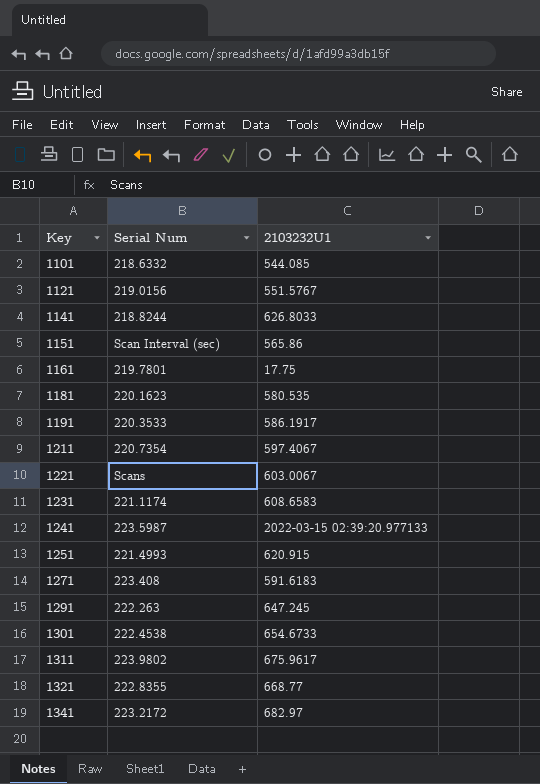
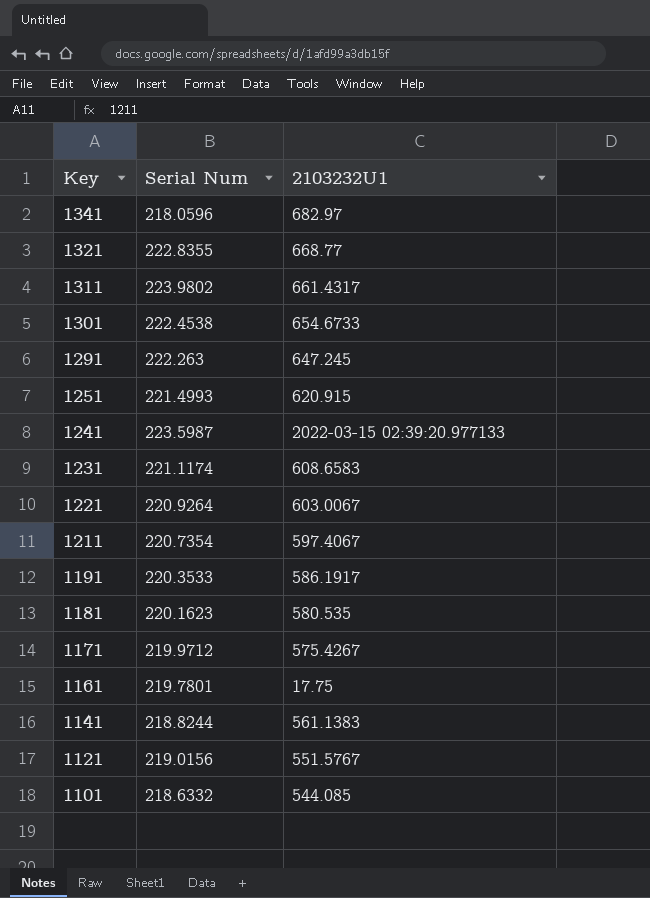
row order: Key ascending -> Key descending
row 1151: Scan Interval (sec) | 565.86 -> none
row 1271: 223.408 | 591.6183 -> none
1341 | Serial Num: 223.2172 -> 218.0596
1311 | 2103232U1: 675.9617 -> 661.4317
1221 | Serial Num: Scans -> 220.9264
row 1171: none -> 219.9712 | 575.4267
1141 | 2103232U1: 626.8033 -> 561.1383

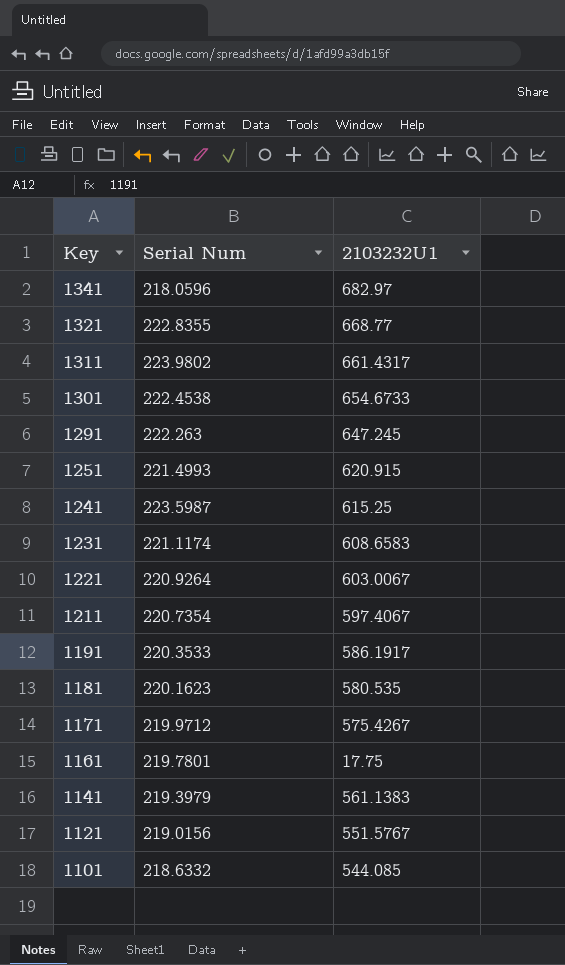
1241 | 2103232U1: 2022-03-15 02:39:20.977133 -> 615.25
1141 | Serial Num: 218.8244 -> 219.3979

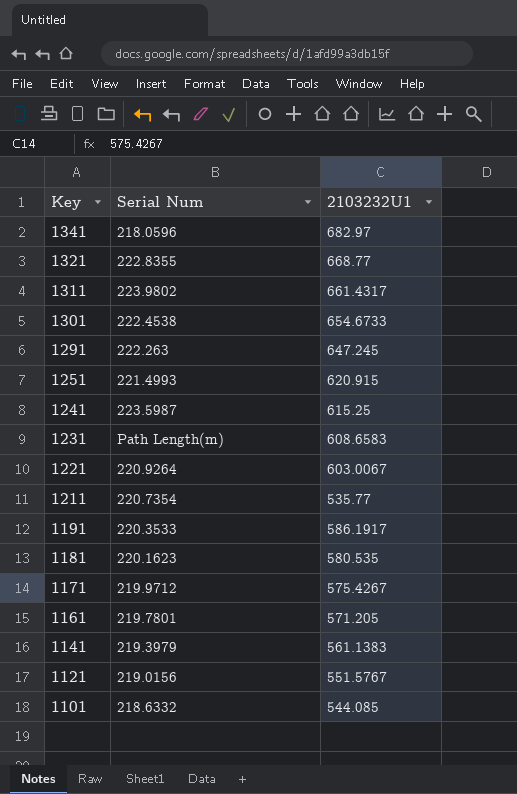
1231 | Serial Num: 221.1174 -> Path Length(m)
1211 | 2103232U1: 597.4067 -> 535.77
1161 | 2103232U1: 17.75 -> 571.205

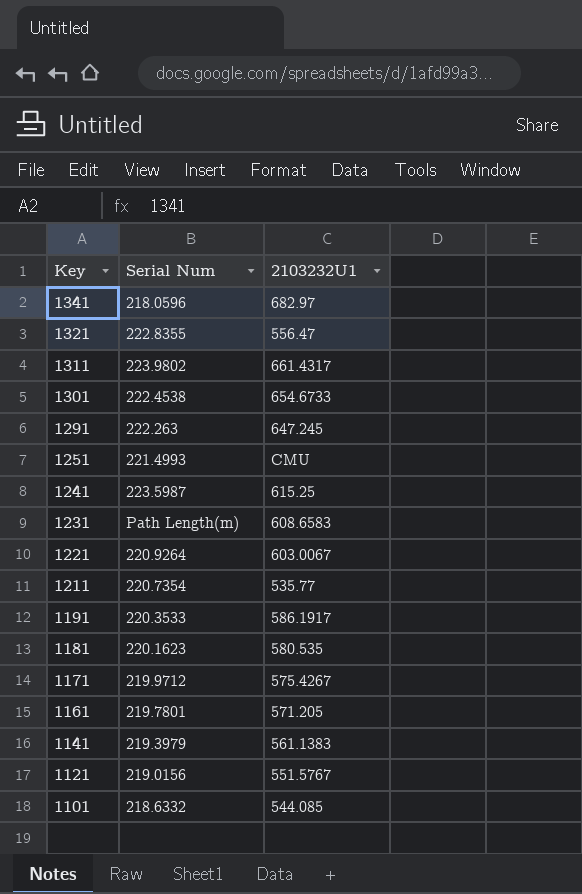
1321 | 2103232U1: 668.77 -> 556.47
1251 | 2103232U1: 620.915 -> CMU

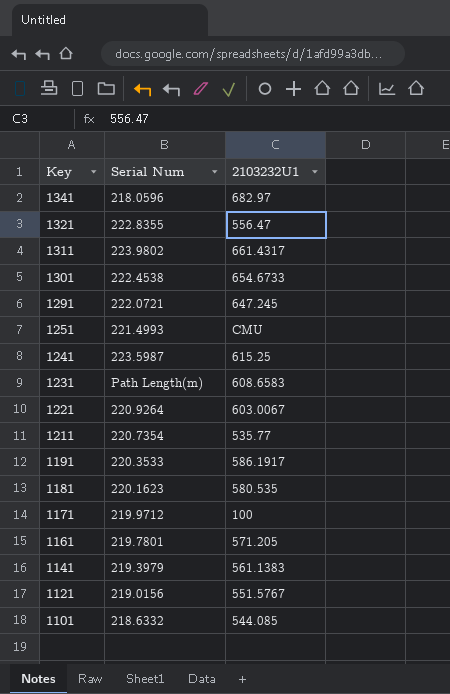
1291 | Serial Num: 222.263 -> 222.0721
1171 | 2103232U1: 575.4267 -> 100

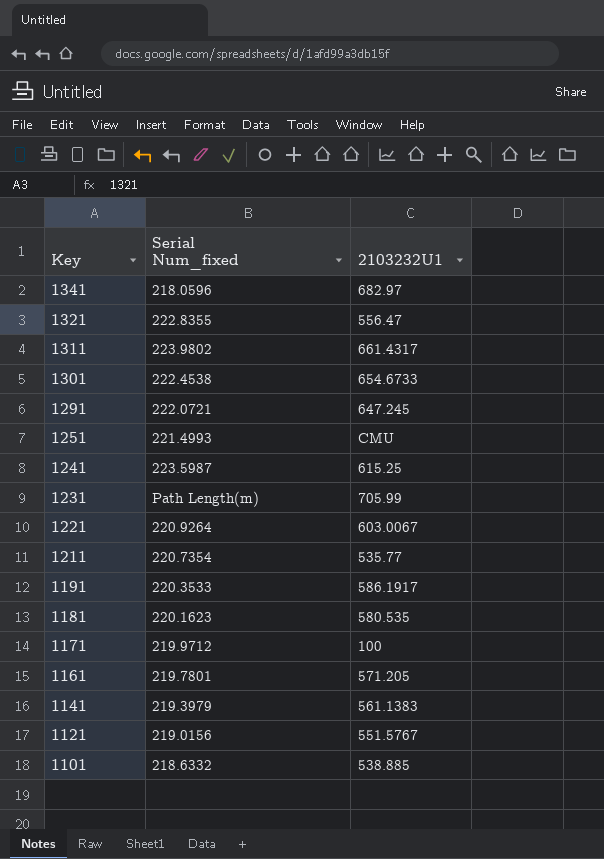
column name: Serial Num -> Serial Num_fixed
1231 | 2103232U1: 608.6583 -> 705.99
1101 | 2103232U1: 544.085 -> 538.885

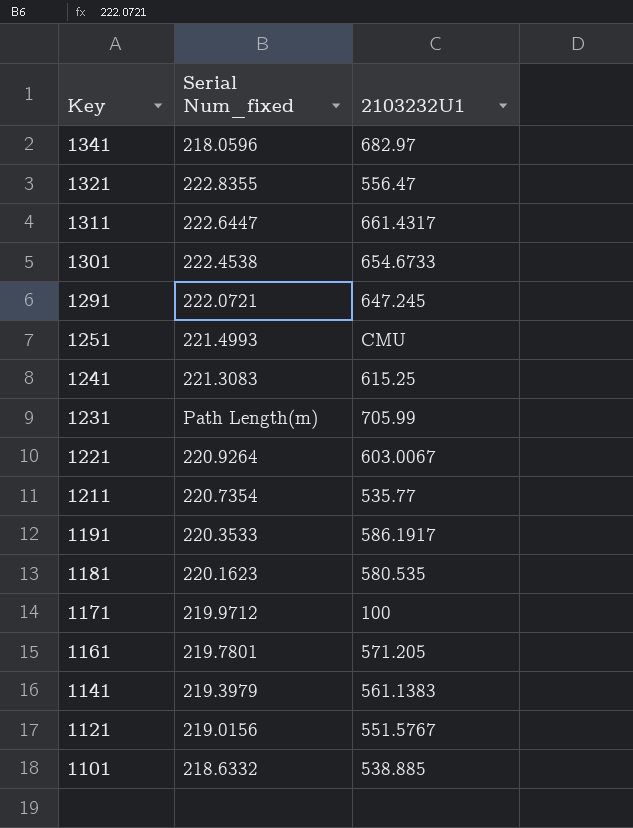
1311 | Serial Num_fixed: 223.9802 -> 222.6447
1241 | Serial Num_fixed: 223.5987 -> 221.3083

